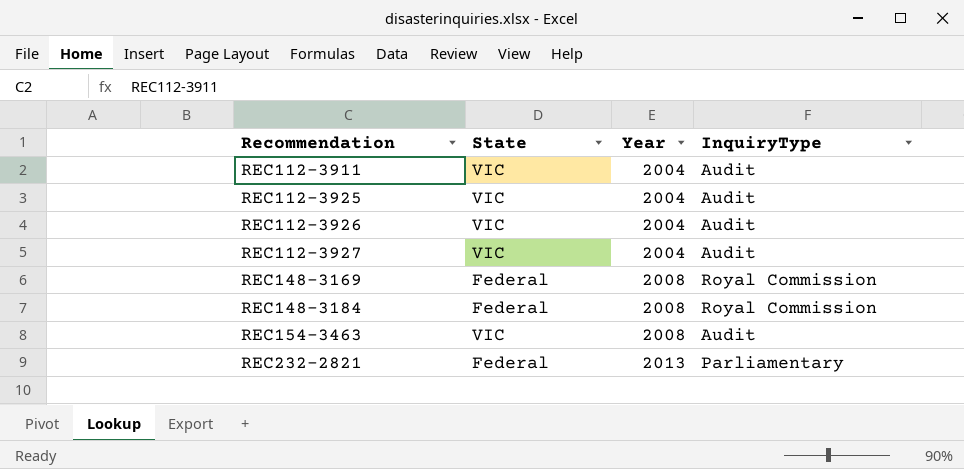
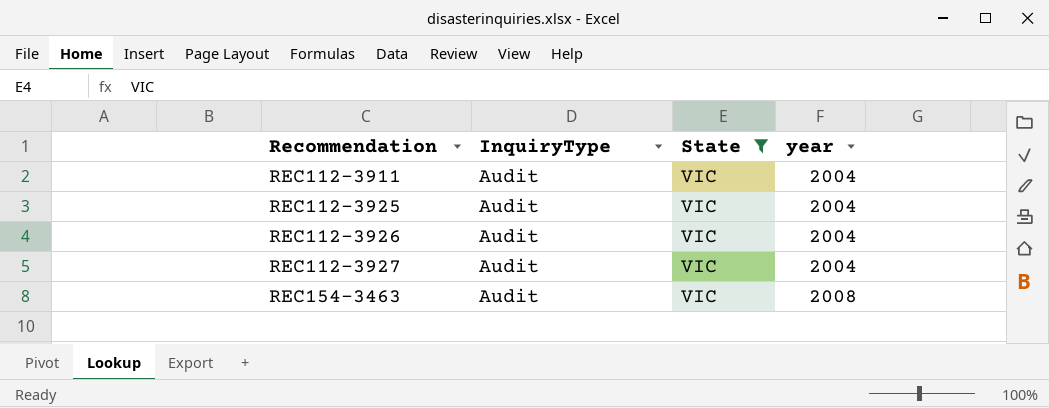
filter: none -> State = VIC
column InquiryType | position: 4 -> 2
column name: Year -> year

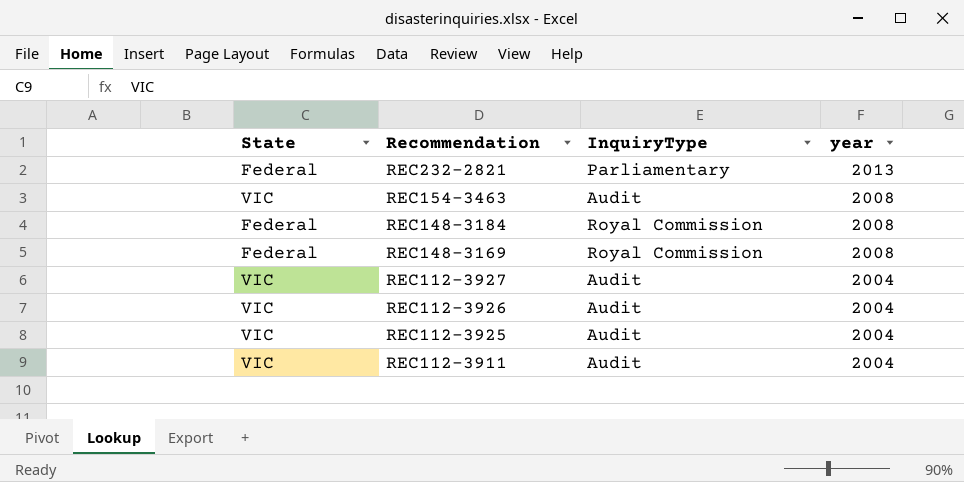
filter: State = VIC -> none
row order: Recommendation ascending -> Recommendation descending
column State | position: 3 -> 1

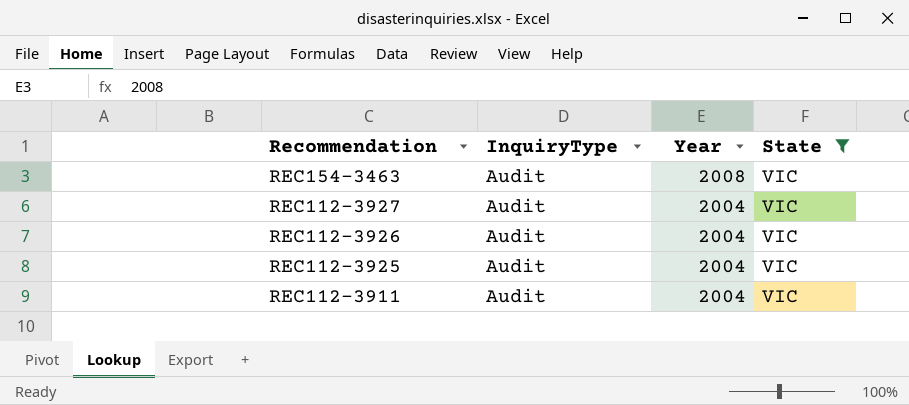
filter: none -> State = VIC
column name: year -> Year
column State | position: 1 -> 4

